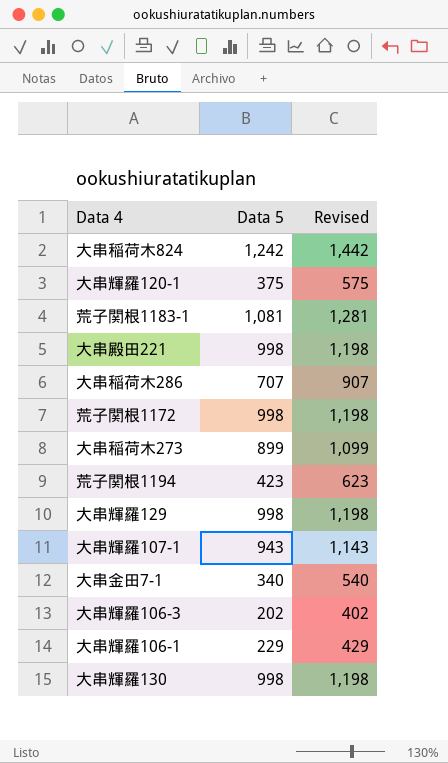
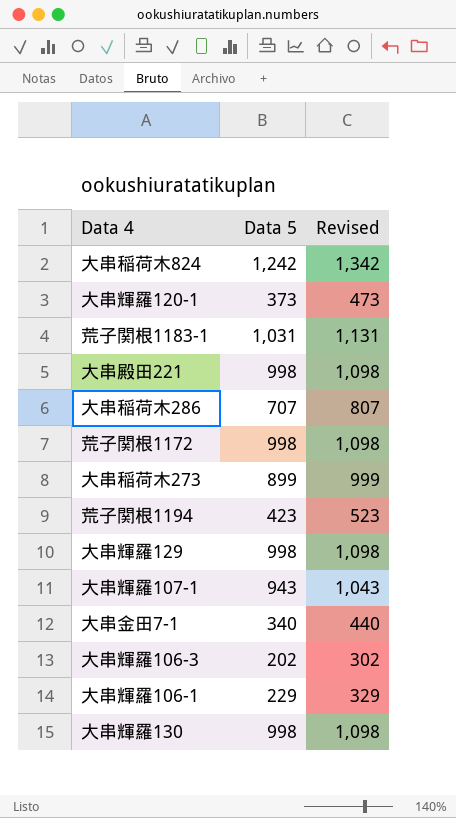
column Revised | formula: [Data 5] + 200 -> [Data 5] + 100
大串輝羅120-1 | Data 5: 375 -> 373
荒子関根1183-1 | Data 5: 1,081 -> 1,031

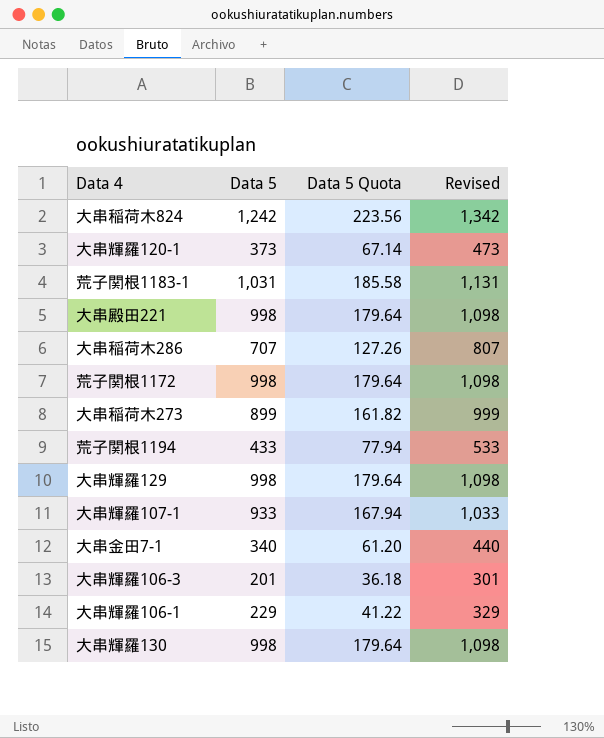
column Data 5 Quota | formula: none -> [Data 5] * 0.18
荒子関根1194 | Data 5: 423 -> 433
荒子関根1194 | Revised: 523 -> 533
大串輝羅107-1 | Data 5: 943 -> 933
大串輝羅107-1 | Revised: 1,043 -> 1,033
大串輝羅106-3 | Data 5: 202 -> 201
大串輝羅106-3 | Revised: 302 -> 301

